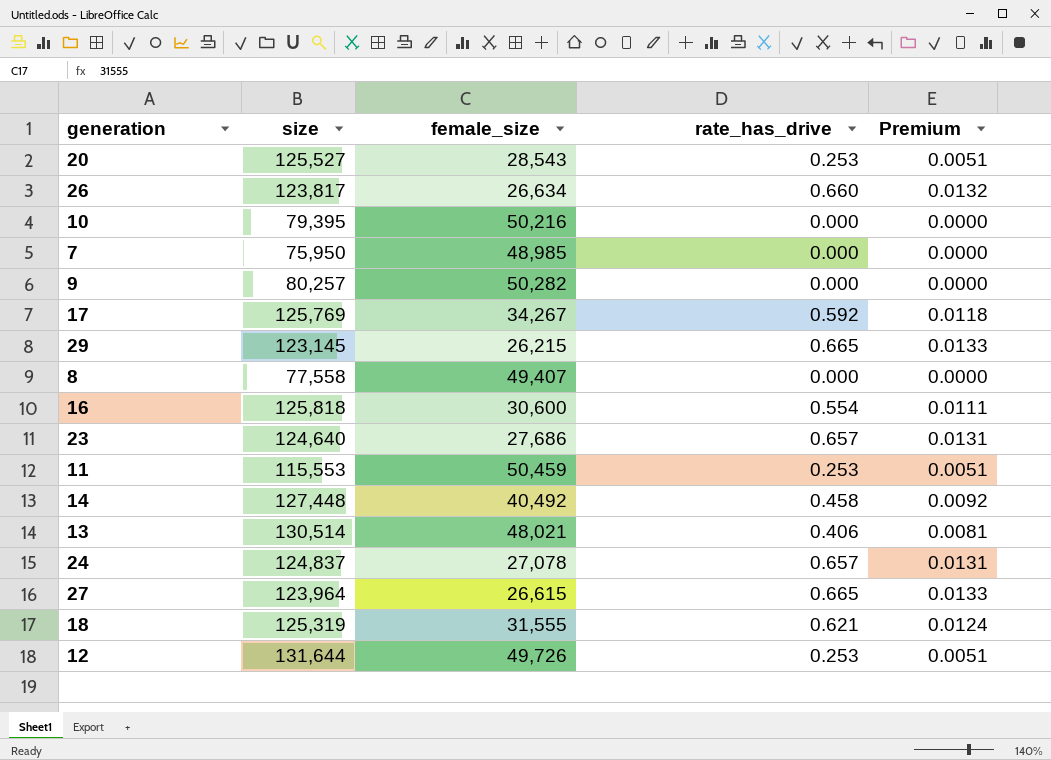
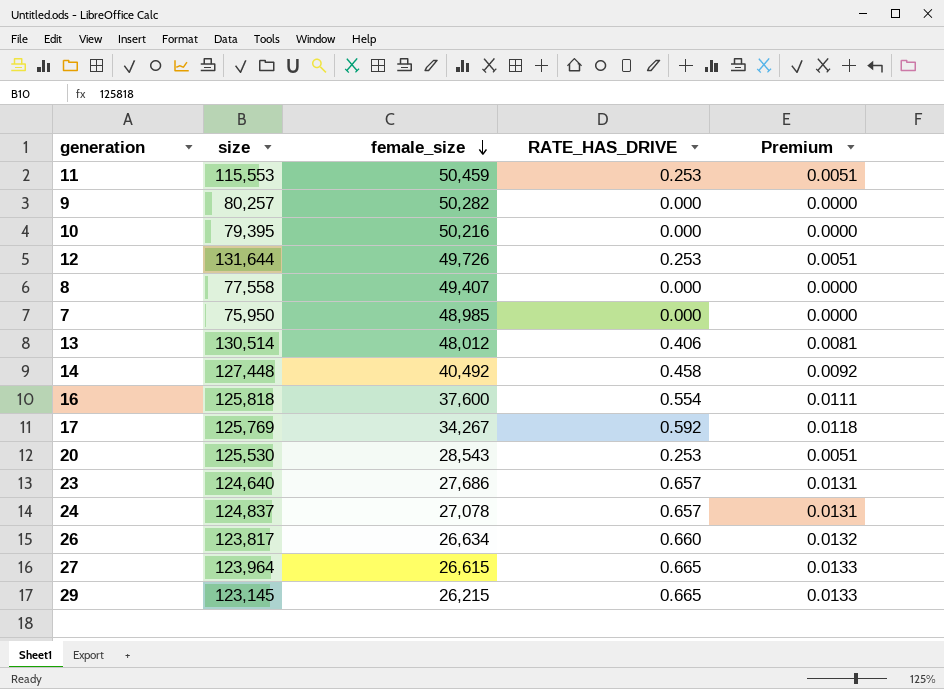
row order: none -> female_size descending
column name: rate_has_drive -> RATE_HAS_DRIVE
row 18: 125,319 | 31,555 | 0.621 | 0.0124 -> none
13 | female_size: 48,021 -> 48,012
16 | female_size: 30,600 -> 37,600
20 | size: 125,527 -> 125,530

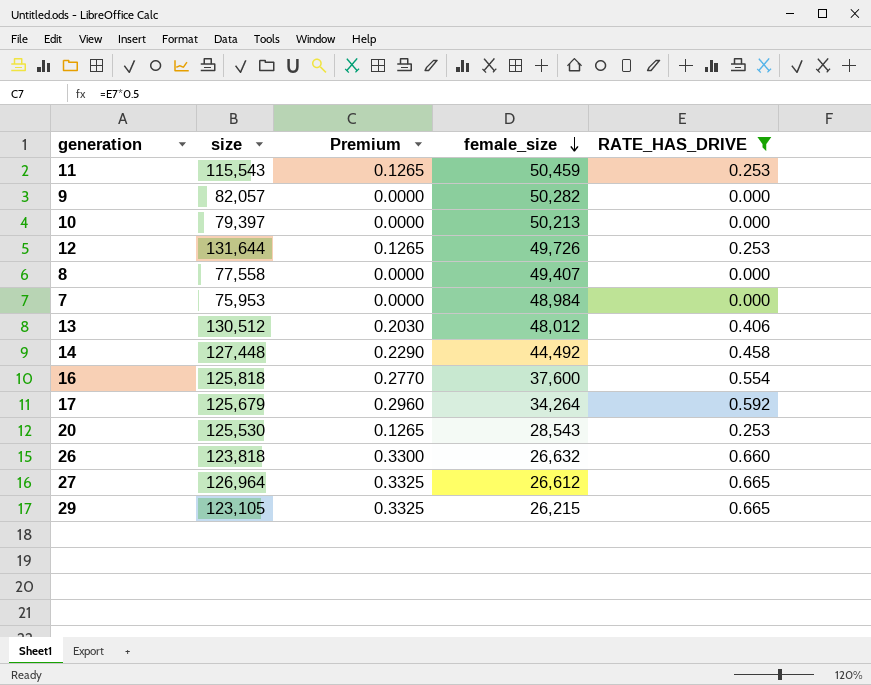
filter: none -> RATE_HAS_DRIVE != 0.657
column Premium | formula: [RATE_HAS_DRIVE] * 0.02 -> [RATE_HAS_DRIVE] * 0.5
column Premium | position: 5 -> 3
11 | size: 115,553 -> 115,543
9 | size: 80,257 -> 82,057
10 | size: 79,395 -> 79,397
10 | female_size: 50,216 -> 50,213
7 | size: 75,950 -> 75,953
7 | female_size: 48,985 -> 48,984
13 | size: 130,514 -> 130,512
14 | female_size: 40,492 -> 44,492
17 | size: 125,769 -> 125,679
17 | female_size: 34,267 -> 34,264
26 | size: 123,817 -> 123,818
26 | female_size: 26,634 -> 26,632
27 | size: 123,964 -> 126,964
27 | female_size: 26,615 -> 26,612
29 | size: 123,145 -> 123,105

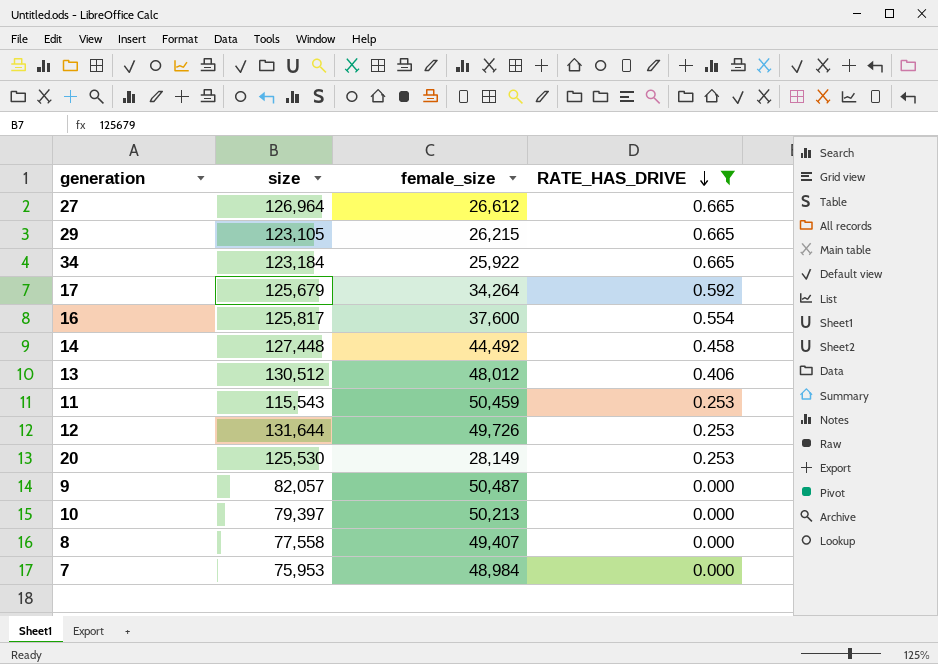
row order: female_size descending -> RATE_HAS_DRIVE descending
column Premium | formula: [RATE_HAS_DRIVE] * 0.5 -> none
row 26: 123,818 | 0.3300 | 26,632 | 0.660 -> none
row 34: none -> 123,184 | 25,922 | 0.665
16 | size: 125,818 -> 125,817
20 | female_size: 28,543 -> 28,149
9 | female_size: 50,282 -> 50,487

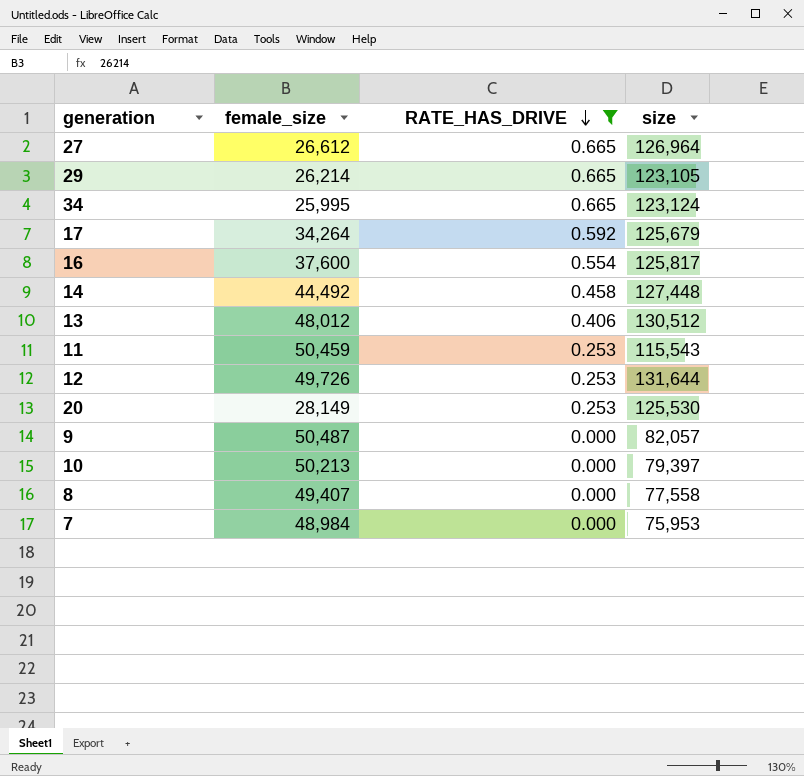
column size | position: 2 -> 4
29 | female_size: 26,215 -> 26,214
34 | female_size: 25,922 -> 25,995
34 | size: 123,184 -> 123,124

